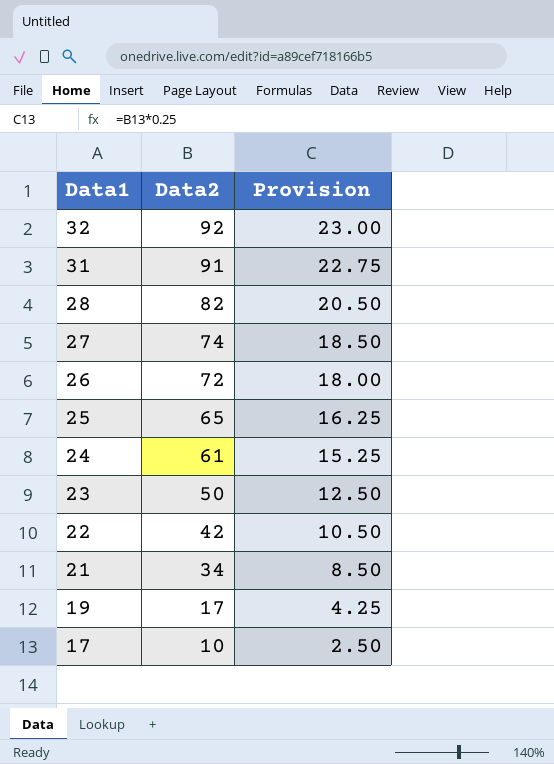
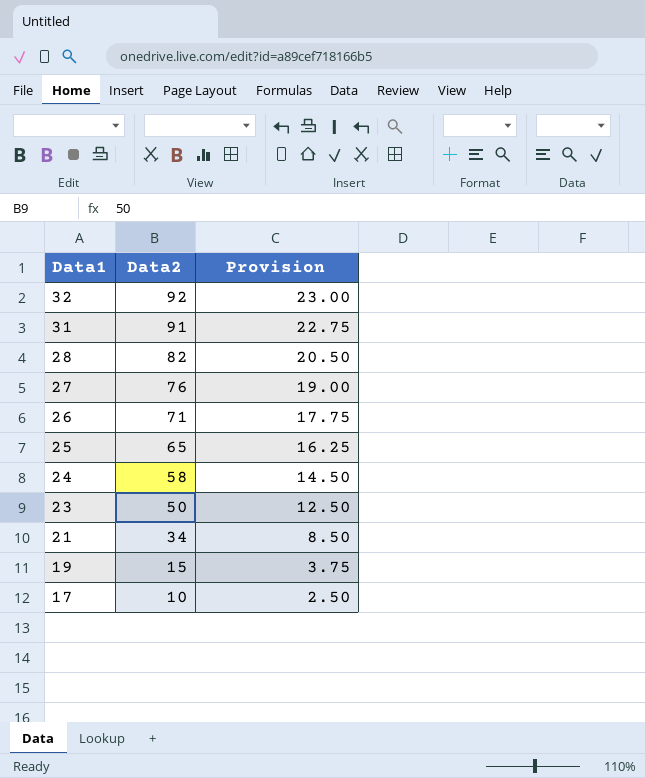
row 22: 42 | 10.50 -> none
27 | Data2: 74 -> 76
27 | Provision: 18.50 -> 19.00
26 | Data2: 72 -> 71
26 | Provision: 18.00 -> 17.75
24 | Data2: 61 -> 58
24 | Provision: 15.25 -> 14.50
19 | Data2: 17 -> 15
19 | Provision: 4.25 -> 3.75

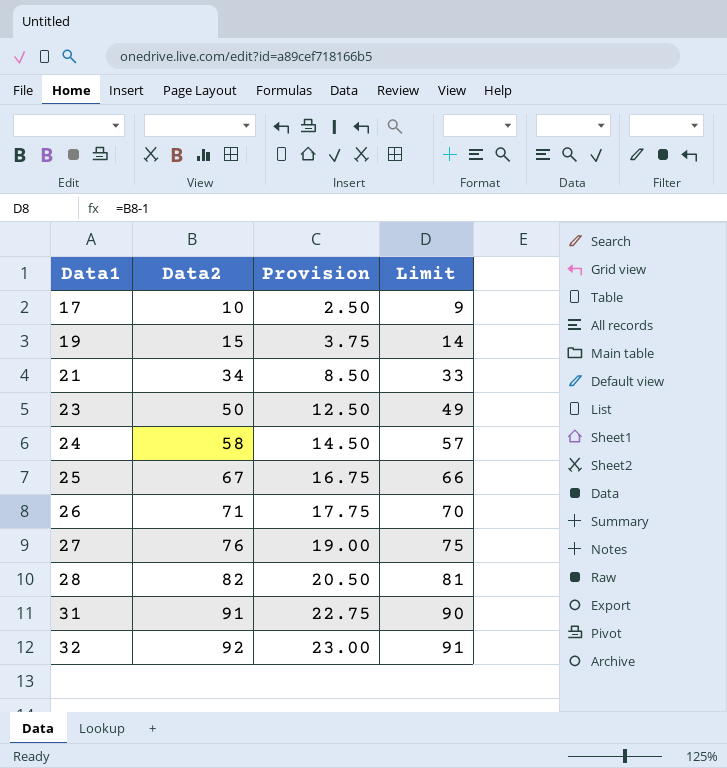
row order: Data1 descending -> Data1 ascending
column Limit | formula: none -> [Data2] - 1
25 | Data2: 65 -> 67
25 | Provision: 16.25 -> 16.75

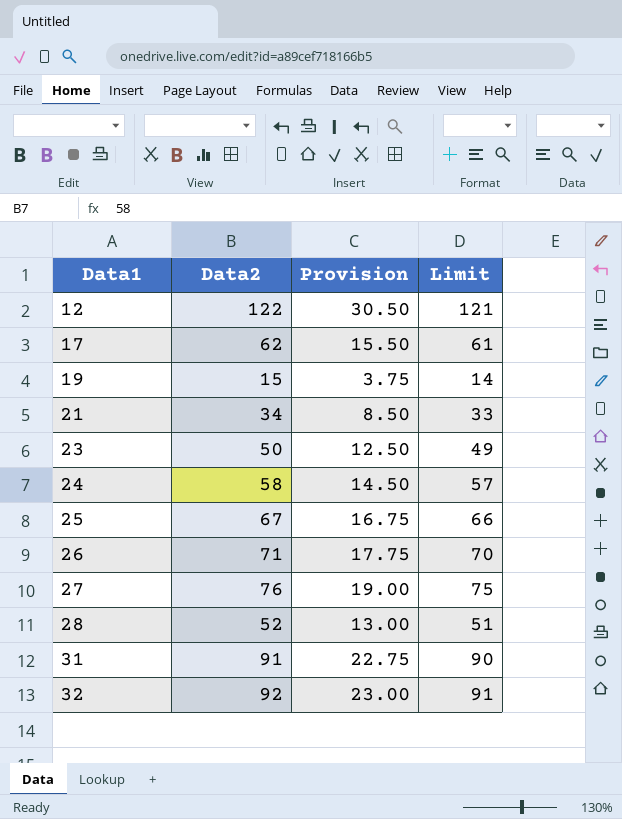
row 12: none -> 122 | 30.50 | 121
17 | Data2: 10 -> 62
17 | Provision: 2.50 -> 15.50
17 | Limit: 9 -> 61
28 | Data2: 82 -> 52
28 | Provision: 20.50 -> 13.00
28 | Limit: 81 -> 51

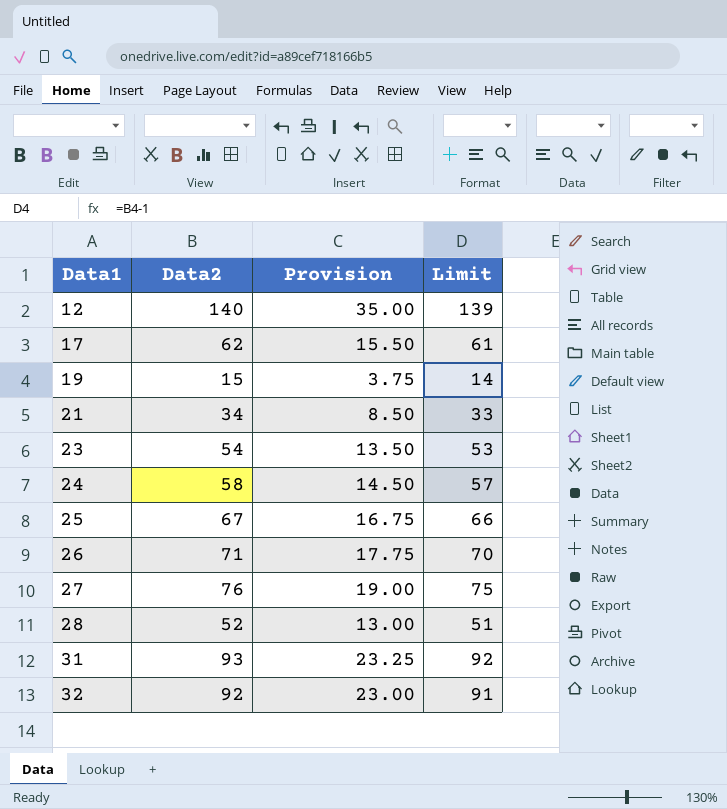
12 | Data2: 122 -> 140
12 | Provision: 30.50 -> 35.00
12 | Limit: 121 -> 139
23 | Data2: 50 -> 54
23 | Provision: 12.50 -> 13.50
23 | Limit: 49 -> 53
31 | Data2: 91 -> 93
31 | Provision: 22.75 -> 23.25
31 | Limit: 90 -> 92

